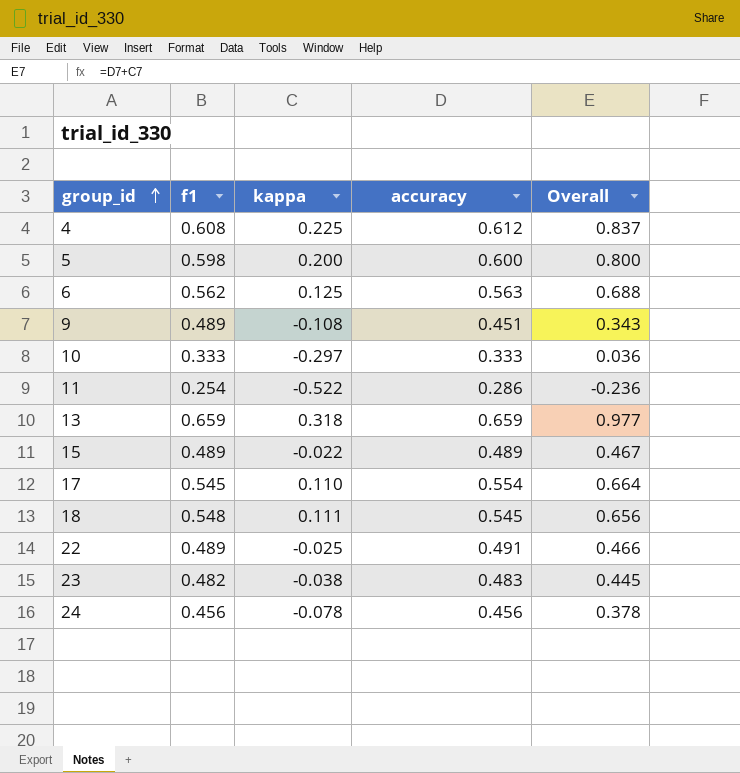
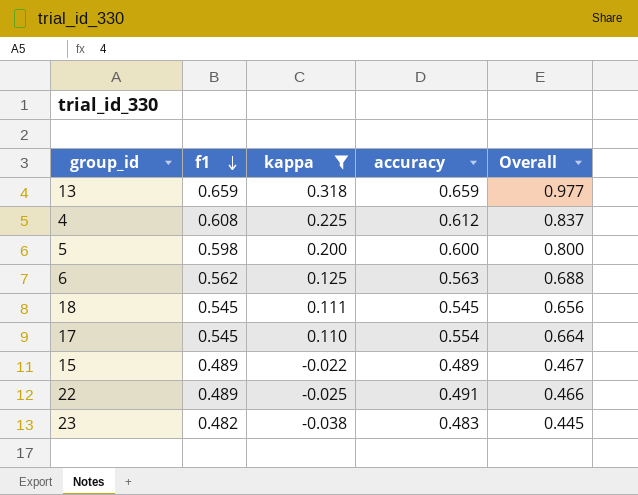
filter: none -> kappa >= -0.038
row order: group_id ascending -> f1 descending
18 | f1: 0.548 -> 0.545

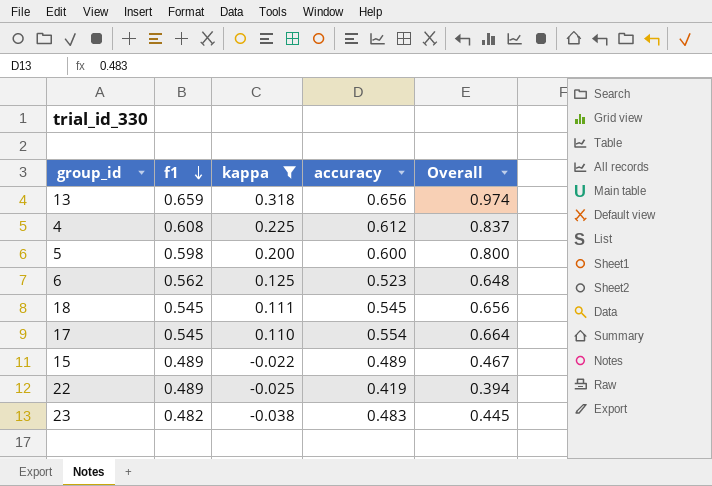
13 | accuracy: 0.659 -> 0.656
13 | Overall: 0.977 -> 0.974
6 | accuracy: 0.563 -> 0.523
6 | Overall: 0.688 -> 0.648
22 | accuracy: 0.491 -> 0.419
22 | Overall: 0.466 -> 0.394

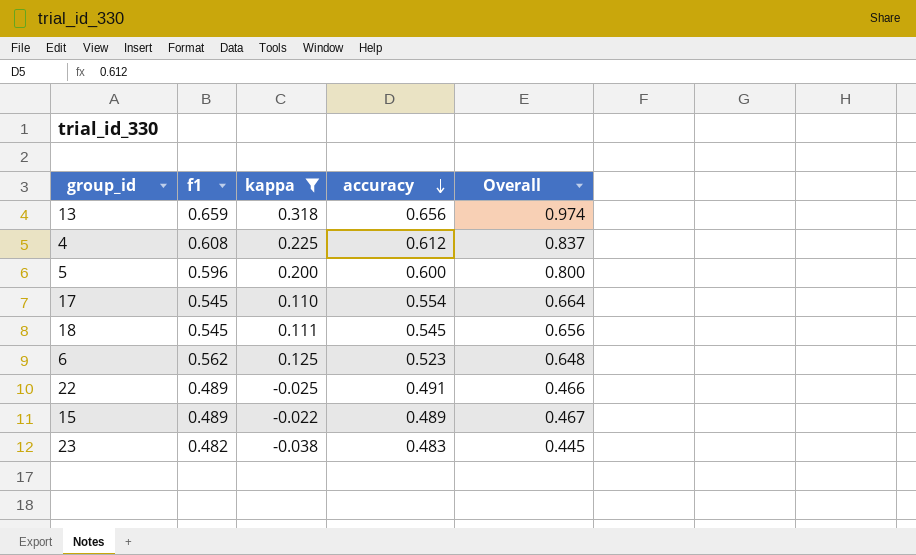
row order: f1 descending -> accuracy descending
5 | f1: 0.598 -> 0.596
22 | accuracy: 0.419 -> 0.491
22 | Overall: 0.394 -> 0.466

